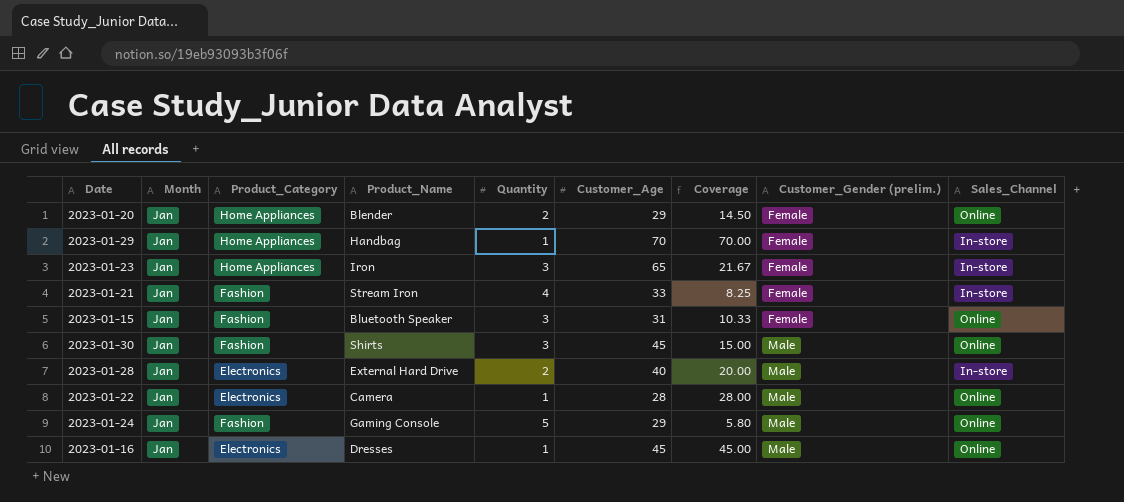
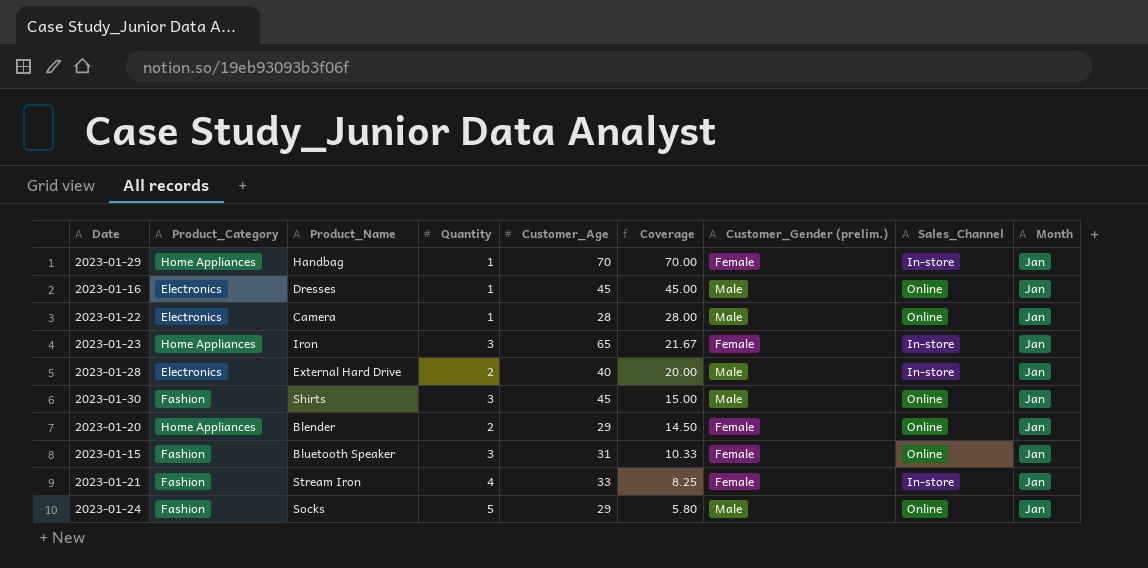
row order: Customer_Gender (prelim.) ascending -> Coverage descending
column Month | position: 2 -> 9
2023-01-24 | Product_Name: Gaming Console -> Socks

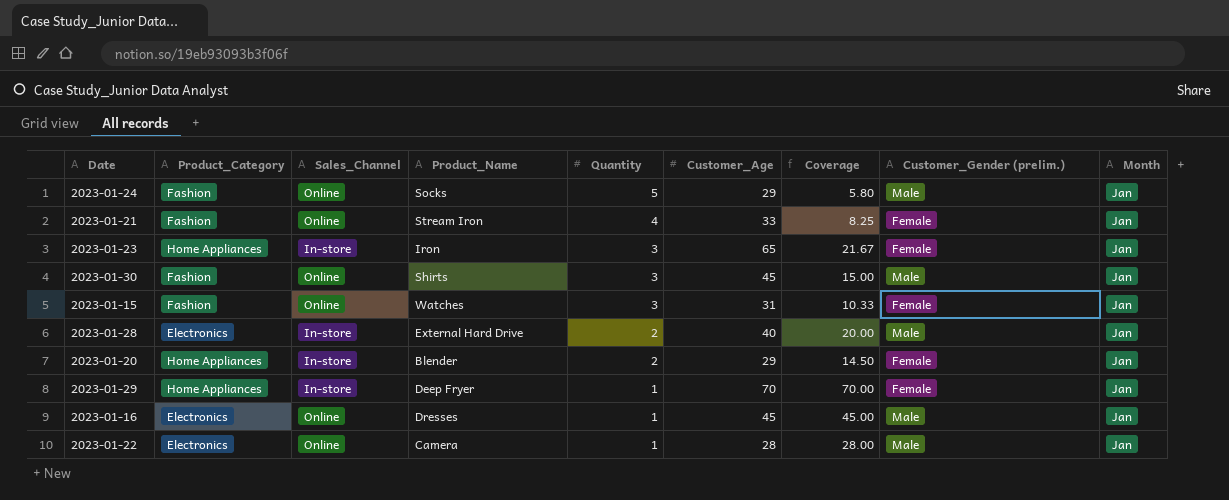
row order: Coverage descending -> Quantity descending
column Sales_Channel | position: 8 -> 3
2023-01-21 | Sales_Channel: In-store -> Online
2023-01-15 | Product_Name: Bluetooth Speaker -> Watches
2023-01-20 | Sales_Channel: Online -> In-store
2023-01-29 | Product_Name: Handbag -> Deep Fryer

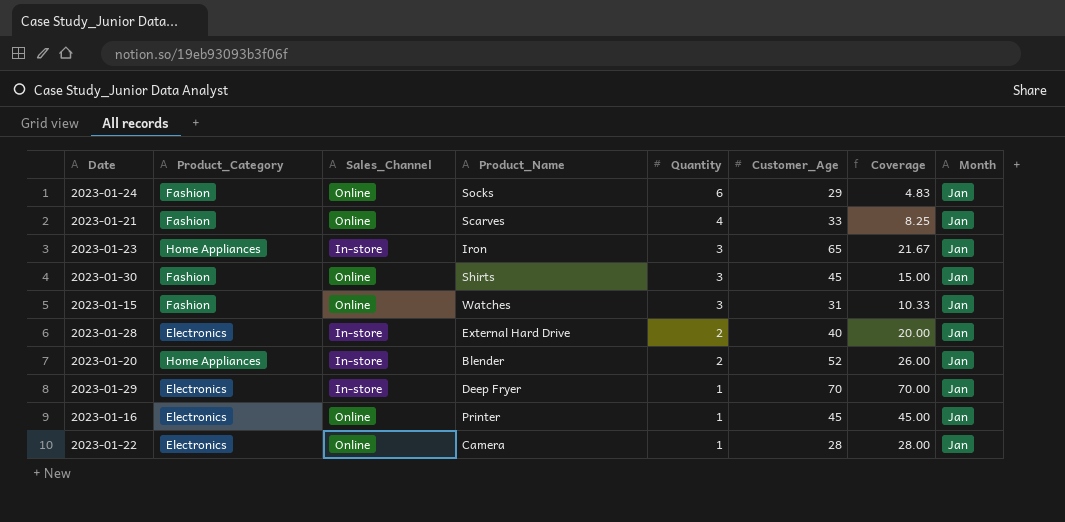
column Customer_Gender (prelim.) | position: 8 -> none
2023-01-24 | Quantity: 5 -> 6
2023-01-24 | Coverage: 5.80 -> 4.83
2023-01-21 | Product_Name: Stream Iron -> Scarves
2023-01-20 | Customer_Age: 29 -> 52
2023-01-20 | Coverage: 14.50 -> 26.00
2023-01-29 | Product_Category: Home Appliances -> Electronics
2023-01-16 | Product_Name: Dresses -> Printer

